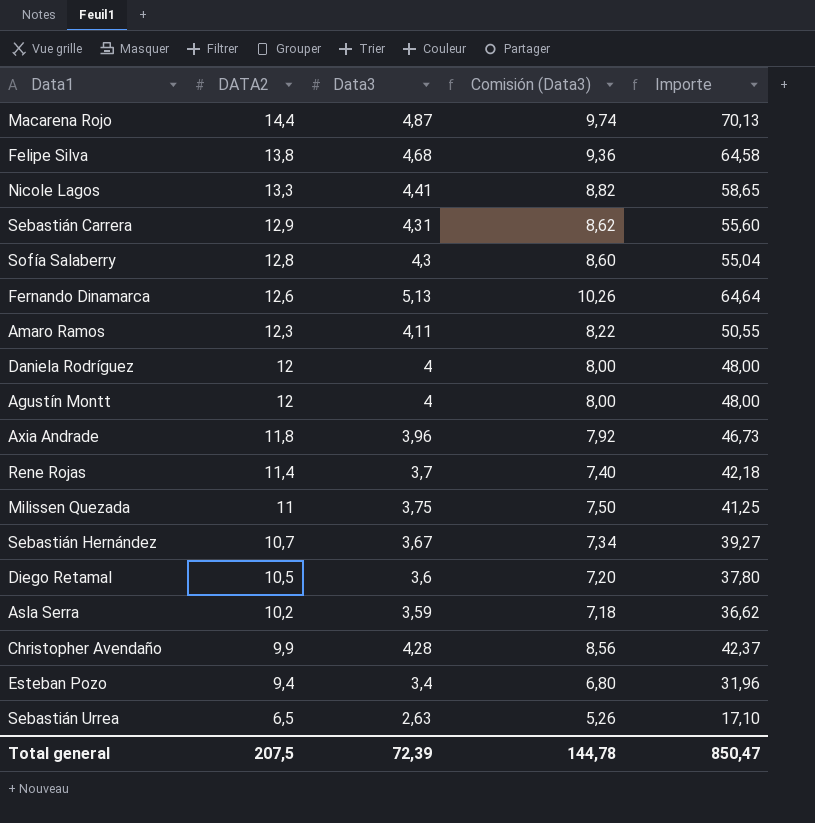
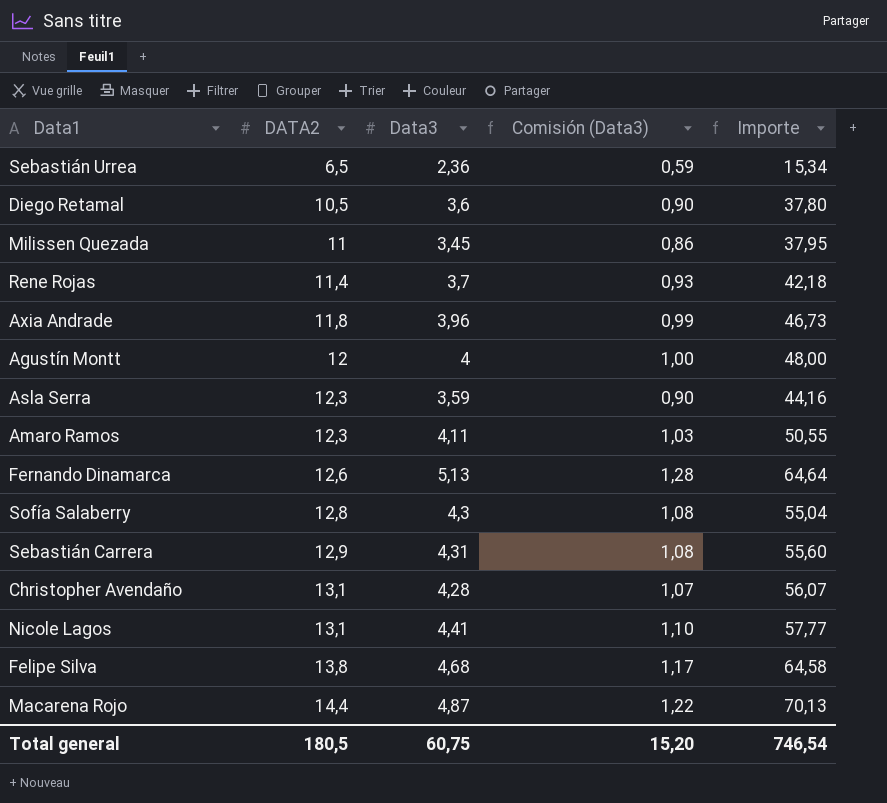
row order: DATA2 descending -> DATA2 ascending
column Comisión (Data3) | formula: [Data3] * 2 -> [Data3] * 0,25
row Daniela Rodríguez: 12 | 4 | 8,00 | 48,00 -> none
row Sebastián Hernández: 10,7 | 3,67 | 7,34 | 39,27 -> none
row Esteban Pozo: 9,4 | 3,4 | 6,80 | 31,96 -> none
Sebastián Urrea | Data3: 2,63 -> 2,36
Sebastián Urrea | Importe: 17,10 -> 15,34
Milissen Quezada | Data3: 3,75 -> 3,45
Milissen Quezada | Importe: 41,25 -> 37,95
Asla Serra | DATA2: 10,2 -> 12,3
Asla Serra | Importe: 36,62 -> 44,16
Christopher Avendaño | DATA2: 9,9 -> 13,1
Christopher Avendaño | Importe: 42,37 -> 56,07
Nicole Lagos | DATA2: 13,3 -> 13,1
Nicole Lagos | Importe: 58,65 -> 57,77
Total general | DATA2: 207,5 -> 180,5
Total general | Data3: 72,39 -> 60,75
Total general | Comisión (Data3): 144,78 -> 15,20
Total general | Importe: 850,47 -> 746,54

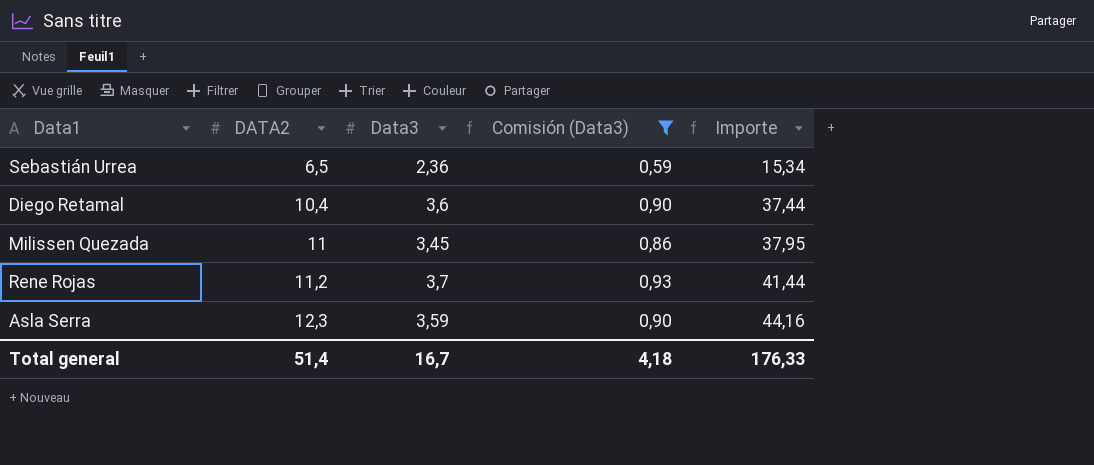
filter: none -> Comisión (Data3) <= 0,93
Diego Retamal | DATA2: 10,5 -> 10,4
Diego Retamal | Importe: 37,80 -> 37,44
Rene Rojas | DATA2: 11,4 -> 11,2
Rene Rojas | Importe: 42,18 -> 41,44
Total general | DATA2: 180,5 -> 51,4
Total general | Data3: 60,75 -> 16,7
Total general | Comisión (Data3): 15,20 -> 4,18
Total general | Importe: 746,54 -> 176,33

